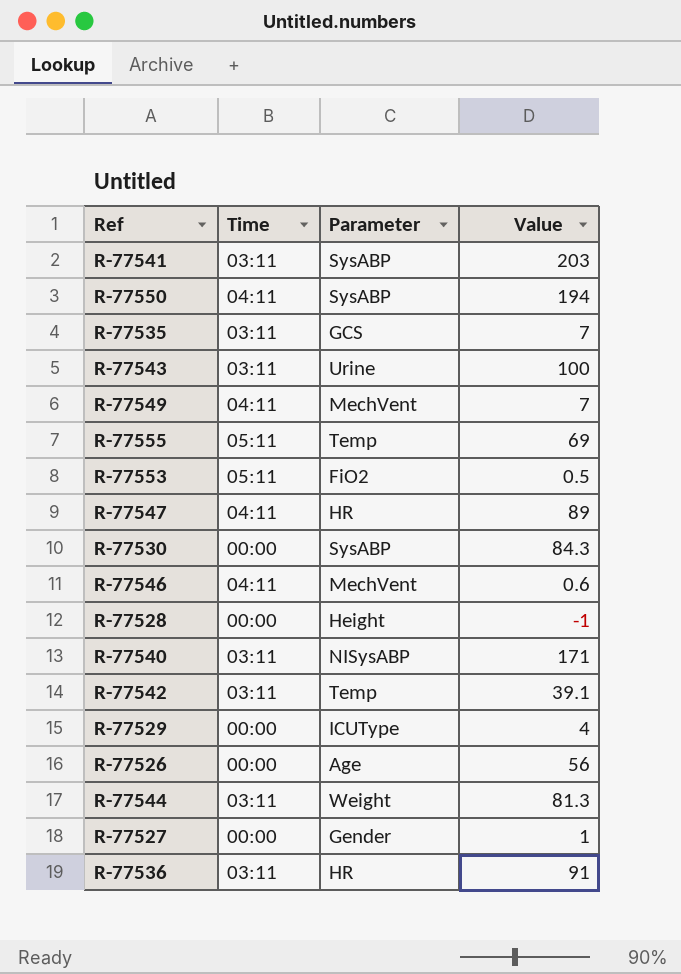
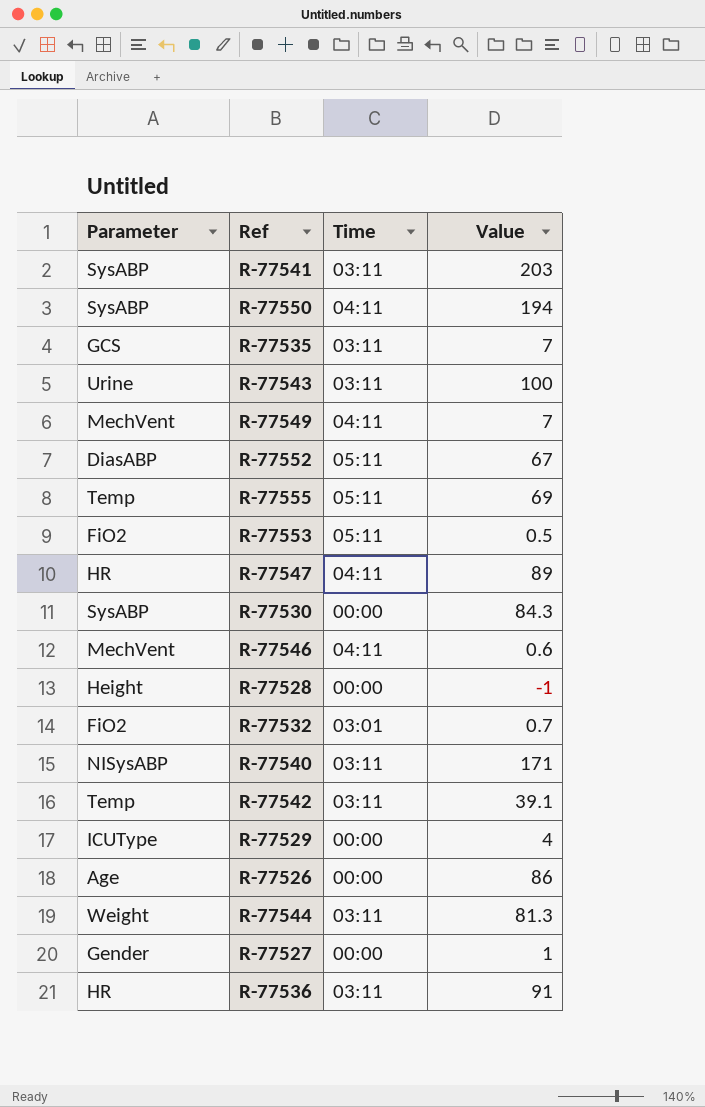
column Parameter | position: 3 -> 1
row R-77552: none -> DiasABP | 05:11 | 67
row R-77532: none -> FiO2 | 03:01 | 0.7
R-77526 | Value: 56 -> 86

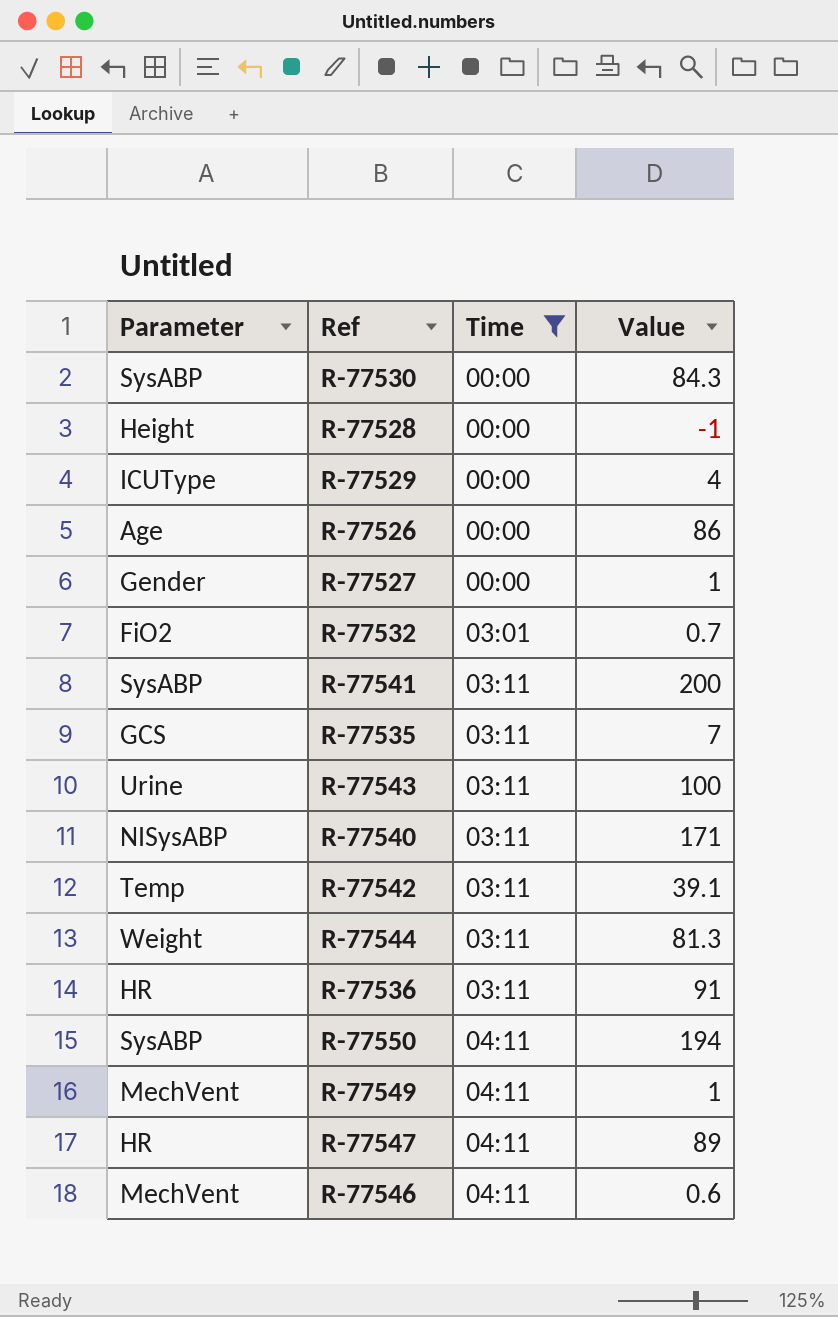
filter: none -> Time != 05:11
row order: none -> Time ascending
R-77541 | Value: 203 -> 200
R-77549 | Value: 7 -> 1

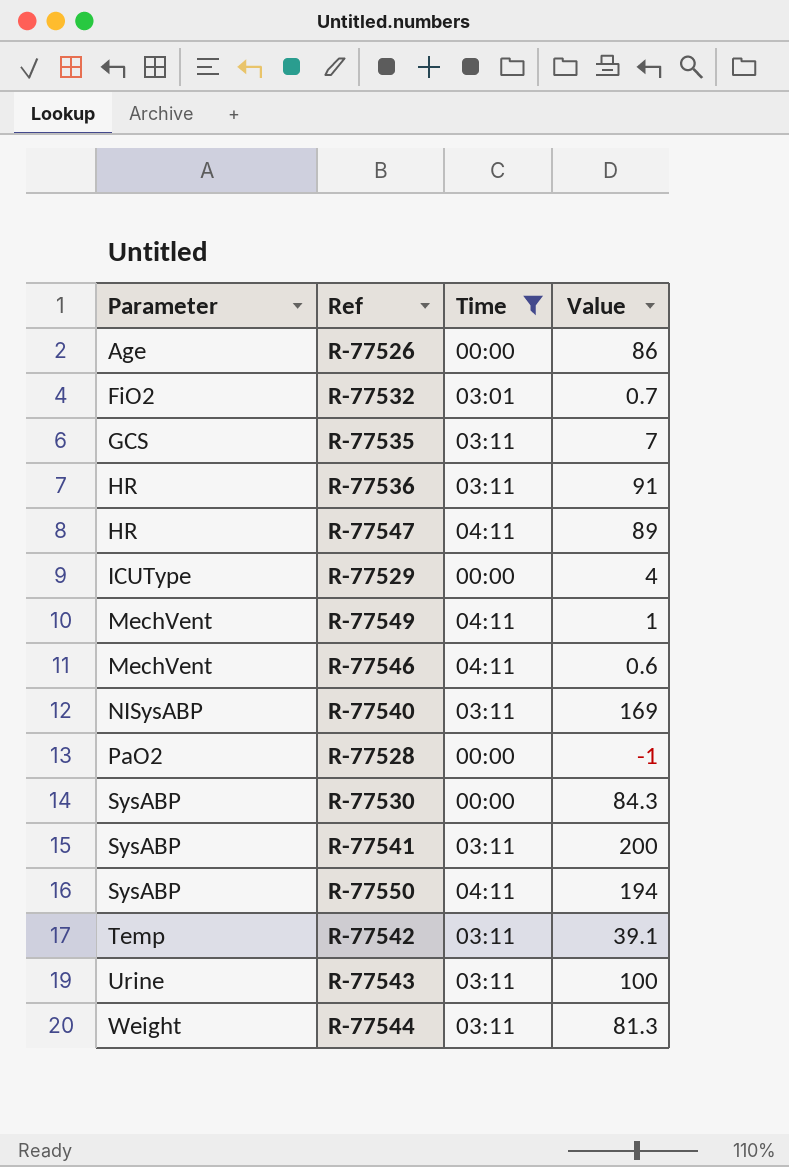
row order: Time ascending -> Parameter ascending
row R-77527: Gender | 00:00 | 1 -> none
R-77540 | Value: 171 -> 169
R-77528 | Parameter: Height -> PaO2

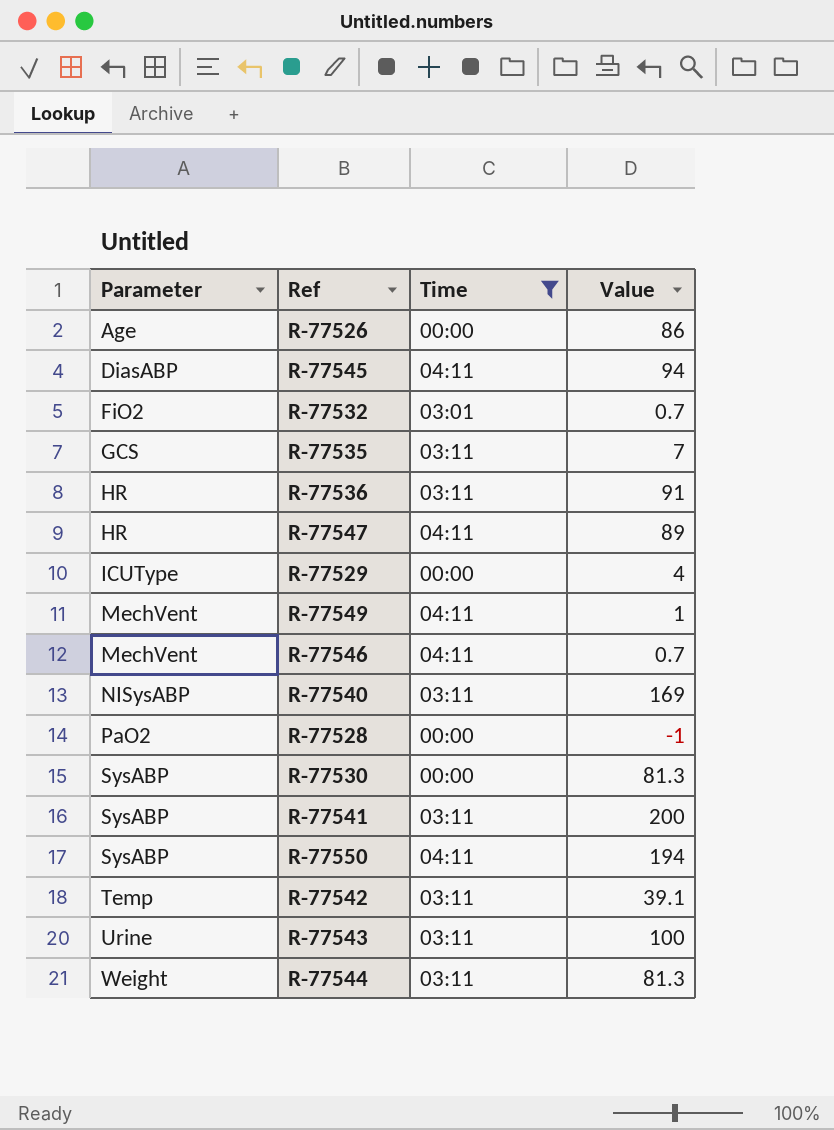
row R-77545: none -> DiasABP | 04:11 | 94
R-77546 | Value: 0.6 -> 0.7
R-77530 | Value: 84.3 -> 81.3

